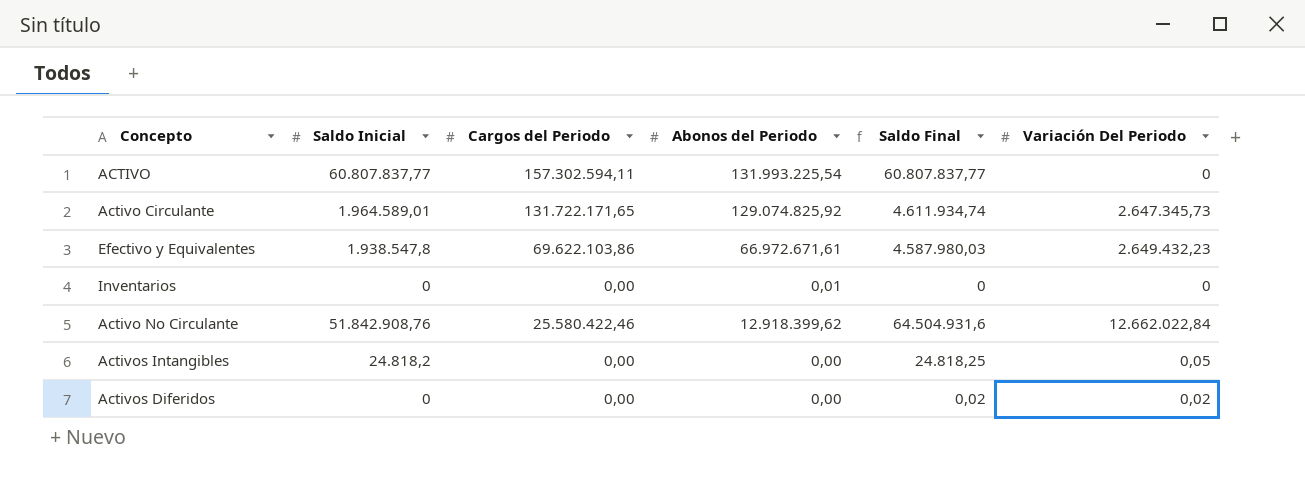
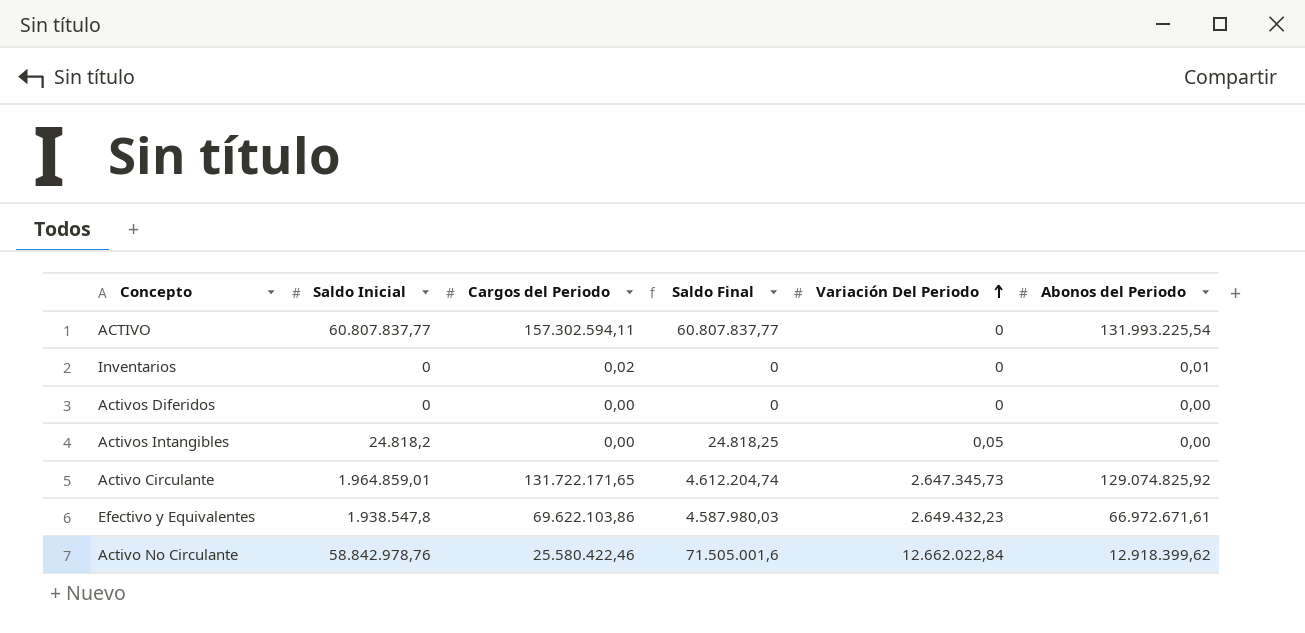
row order: none -> Variación Del Periodo ascending
column Abonos del Periodo | position: 4 -> 6
Inventarios | Cargos del Periodo: 0,00 -> 0,02
Activos Diferidos | Saldo Final: 0,02 -> 0
Activos Diferidos | Variación Del Periodo: 0,02 -> 0
Activo Circulante | Saldo Inicial: 1.964.589,01 -> 1.964.859,01
Activo Circulante | Saldo Final: 4.611.934,74 -> 4.612.204,74
Activo No Circulante | Saldo Inicial: 51.842.908,76 -> 58.842.978,76
Activo No Circulante | Saldo Final: 64.504.931,6 -> 71.505.001,6

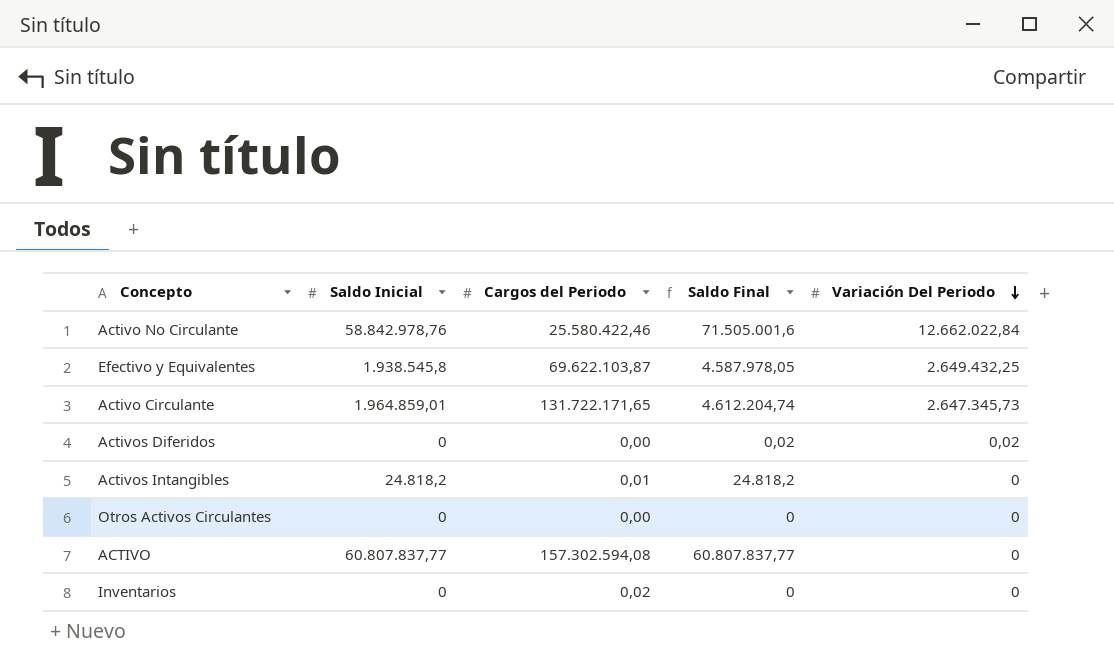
row order: Variación Del Periodo ascending -> Variación Del Periodo descending
column Abonos del Periodo | position: 6 -> none
Efectivo y Equivalentes | Saldo Inicial: 1.938.547,8 -> 1.938.545,8
Efectivo y Equivalentes | Cargos del Periodo: 69.622.103,86 -> 69.622.103,87
Efectivo y Equivalentes | Saldo Final: 4.587.980,03 -> 4.587.978,05
Efectivo y Equivalentes | Variación Del Periodo: 2.649.432,23 -> 2.649.432,25
Activos Diferidos | Saldo Final: 0 -> 0,02
Activos Diferidos | Variación Del Periodo: 0 -> 0,02
Activos Intangibles | Cargos del Periodo: 0,00 -> 0,01
Activos Intangibles | Saldo Final: 24.818,25 -> 24.818,2
Activos Intangibles | Variación Del Periodo: 0,05 -> 0
row Otros Activos Circulantes: none -> 0 | 0,00 | 0 | 0
ACTIVO | Cargos del Periodo: 157.302.594,11 -> 157.302.594,08

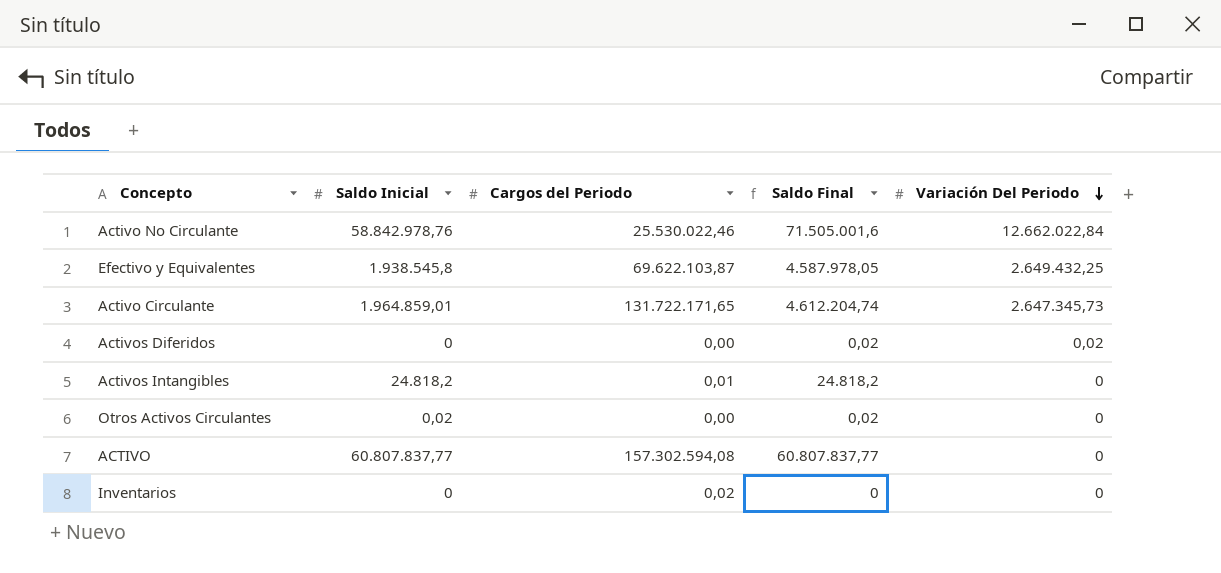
Activo No Circulante | Cargos del Periodo: 25.580.422,46 -> 25.530.022,46
Otros Activos Circulantes | Saldo Inicial: 0 -> 0,02
Otros Activos Circulantes | Saldo Final: 0 -> 0,02

